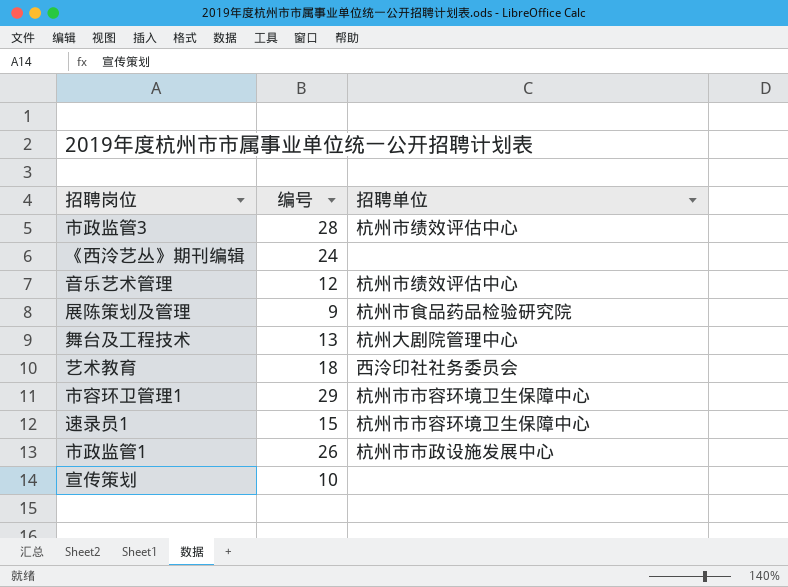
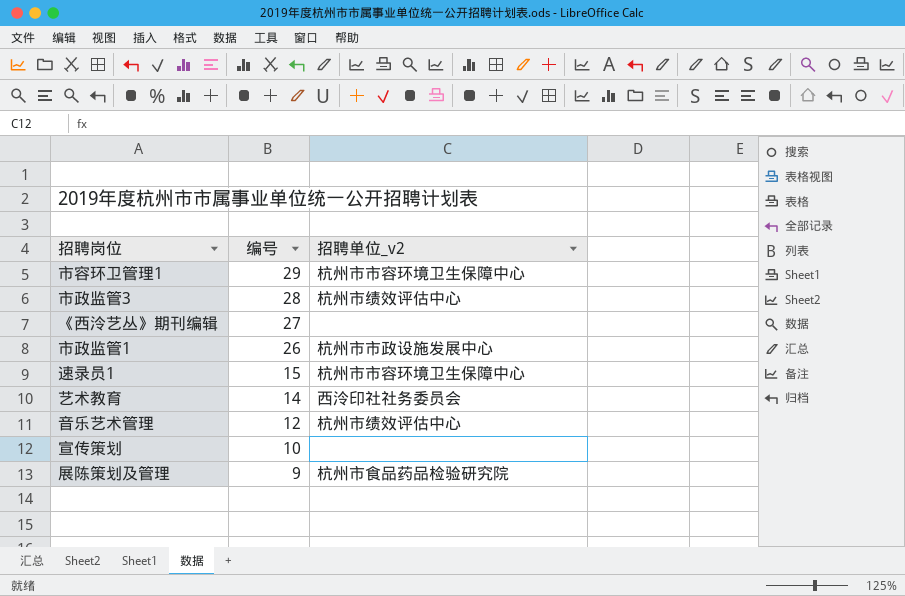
row order: none -> 编号 descending
column name: 招聘单位 -> 招聘单位_v2
row 舞台及工程技术: 13 | 杭州大剧院管理中心 -> none
《西泠艺丛》期刊编辑 | 编号: 24 -> 27
艺术教育 | 编号: 18 -> 14

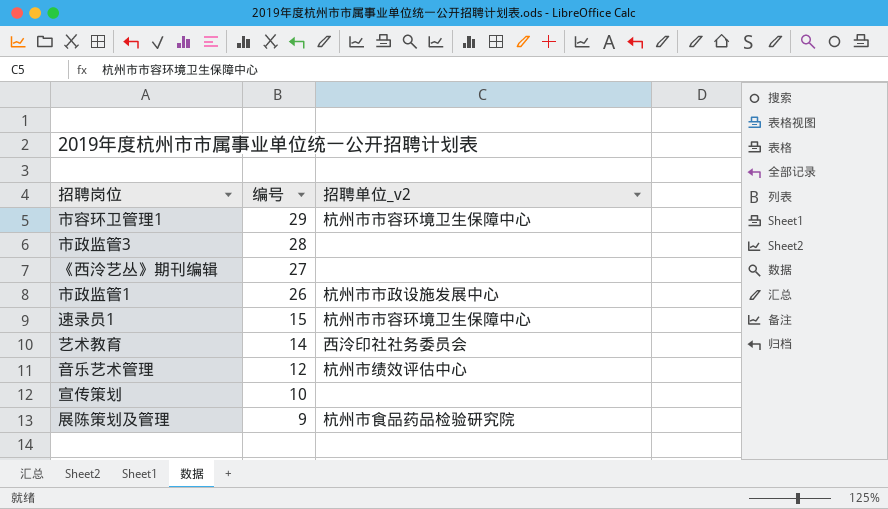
市政监管3 | 招聘单位_v2: 杭州市绩效评估中心 -> none

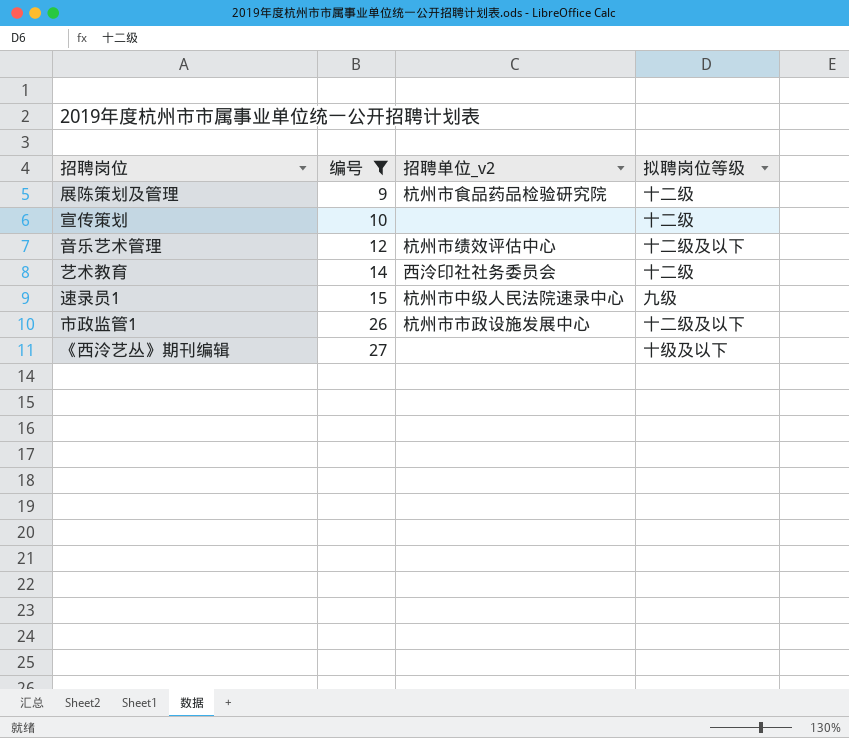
filter: none -> 编号 <= 27
row order: 编号 descending -> 编号 ascending
column 拟聘岗位等级 | position: none -> 4
速录员1 | 招聘单位_v2: 杭州市市容环境卫生保障中心 -> 杭州市中级人民法院速录中心

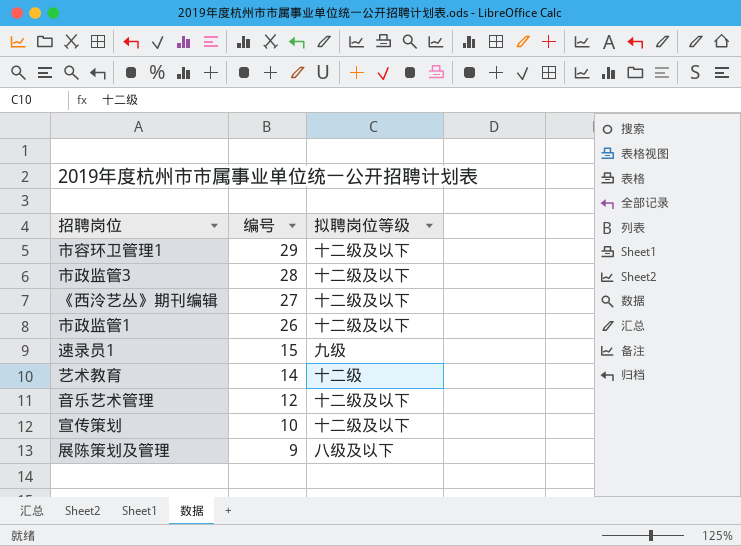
filter: 编号 <= 27 -> none
row order: 编号 ascending -> 编号 descending
column 招聘单位_v2 | position: 3 -> none
《西泠艺丛》期刊编辑 | 拟聘岗位等级: 十级及以下 -> 十二级及以下
宣传策划 | 拟聘岗位等级: 十二级 -> 十二级及以下
展陈策划及管理 | 拟聘岗位等级: 十二级 -> 八级及以下

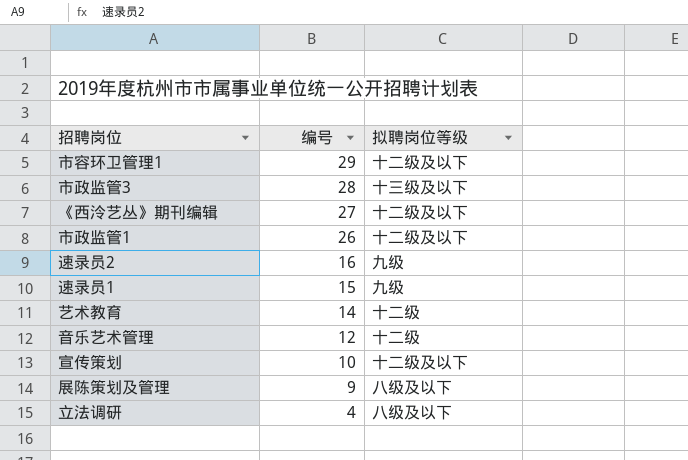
市政监管3 | 拟聘岗位等级: 十二级及以下 -> 十三级及以下
row 速录员2: none -> 16 | 九级
音乐艺术管理 | 拟聘岗位等级: 十二级及以下 -> 十二级
row 立法调研: none -> 4 | 八级及以下

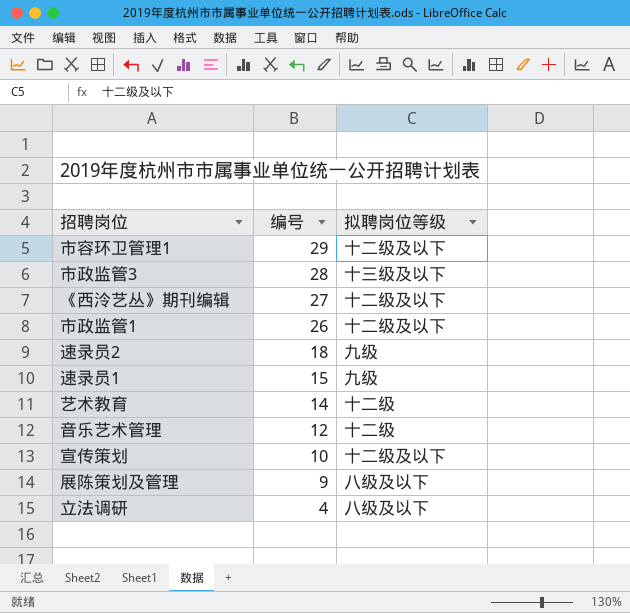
速录员2 | 编号: 16 -> 18

